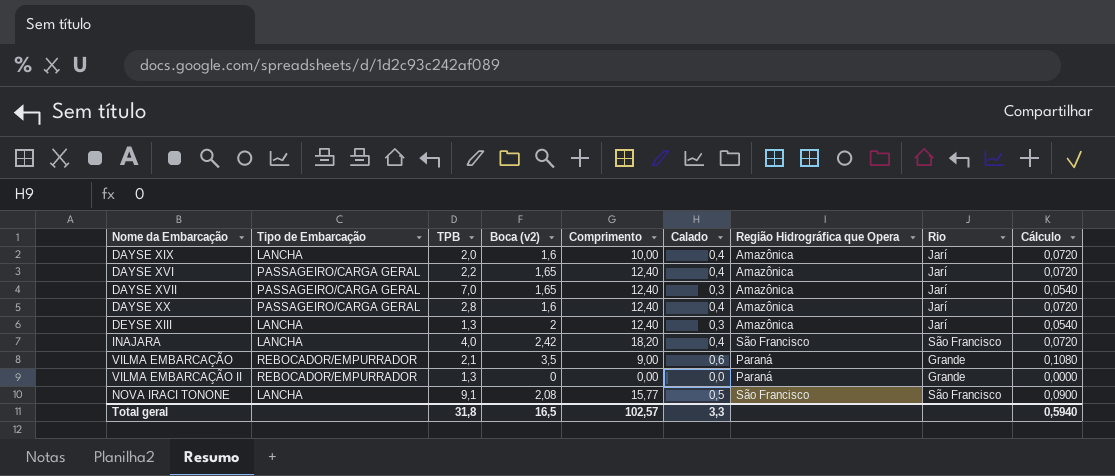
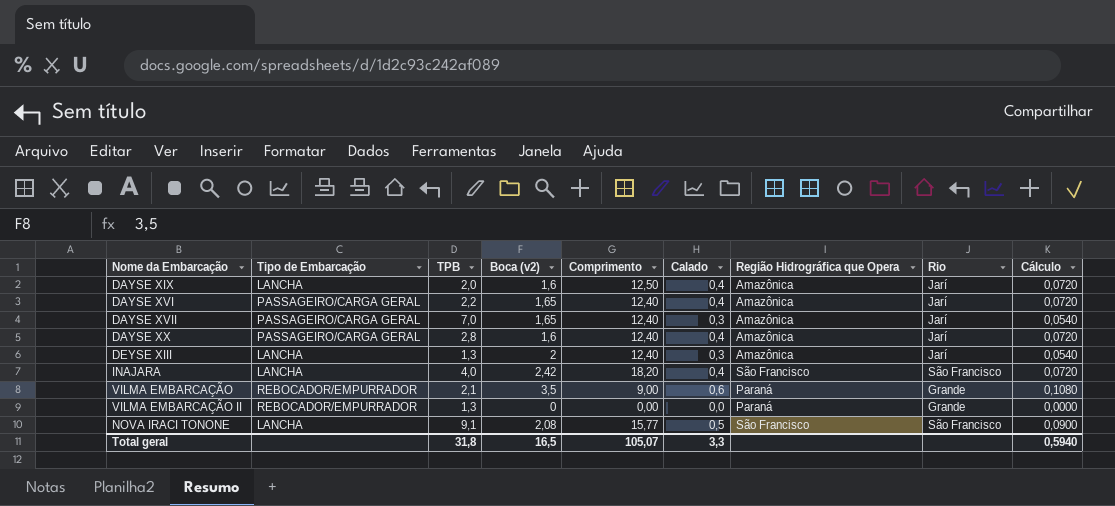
DAYSE XIX | Comprimento: 10,00 -> 12,50
Total geral | Comprimento: 102,57 -> 105,07

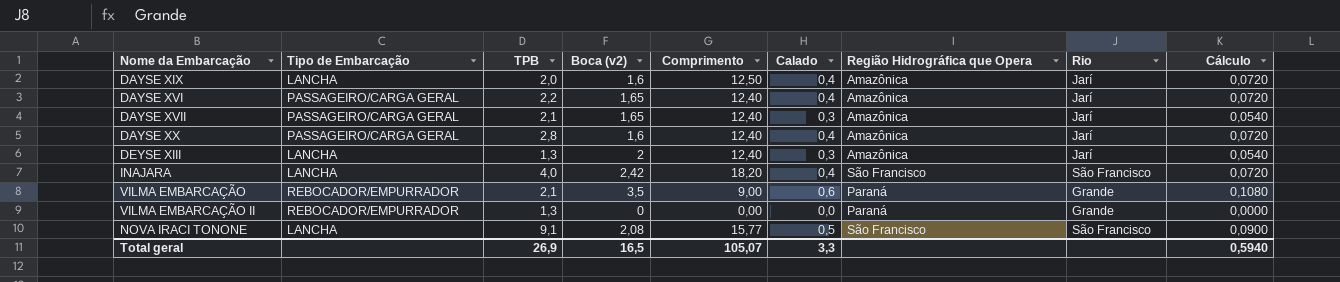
DAYSE XVII | TPB: 7,0 -> 2,1
Total geral | TPB: 31,8 -> 26,9

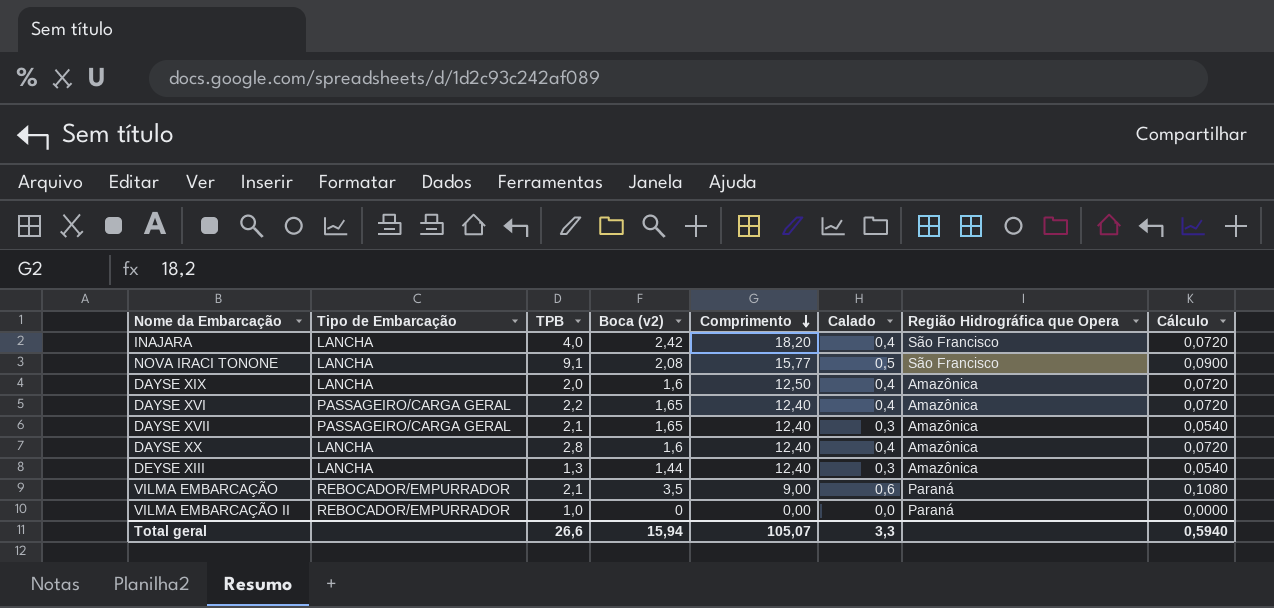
row order: none -> Comprimento descending
column Rio | position: 8 -> none
DAYSE XX | Tipo de Embarcação: PASSAGEIRO/CARGA GERAL -> LANCHA
DEYSE XIII | Boca (v2): 2 -> 1,44
VILMA EMBARCAÇÃO II | TPB: 1,3 -> 1,0
Total geral | TPB: 26,9 -> 26,6
Total geral | Boca (v2): 16,5 -> 15,94

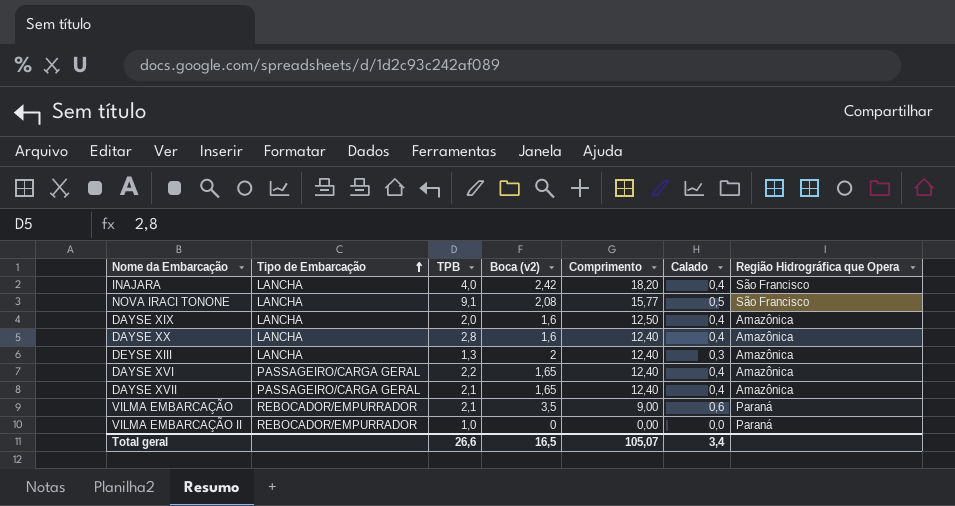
row order: Comprimento descending -> Tipo de Embarcação ascending
column Cálculo | formula: [Calado] * 0,18 -> none
DEYSE XIII | Boca (v2): 1,44 -> 2
DAYSE XVII | Calado: 0,3 -> 0,4
Total geral | Boca (v2): 15,94 -> 16,5
Total geral | Calado: 3,3 -> 3,4

